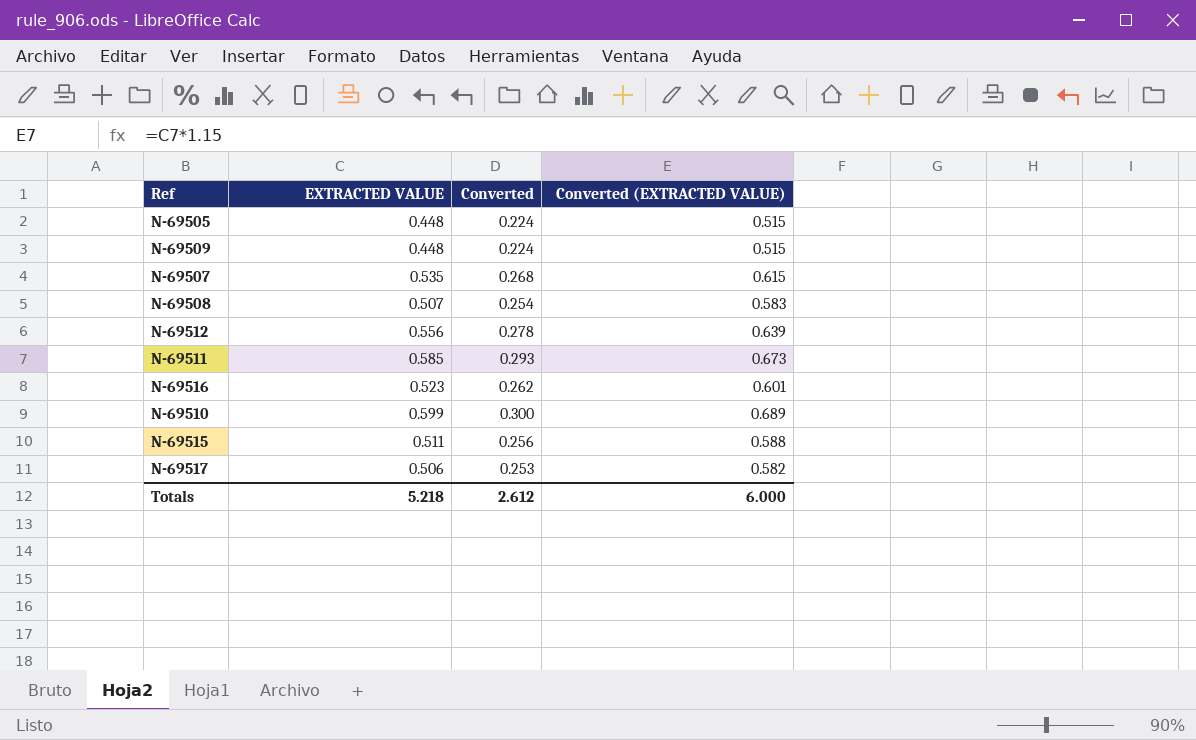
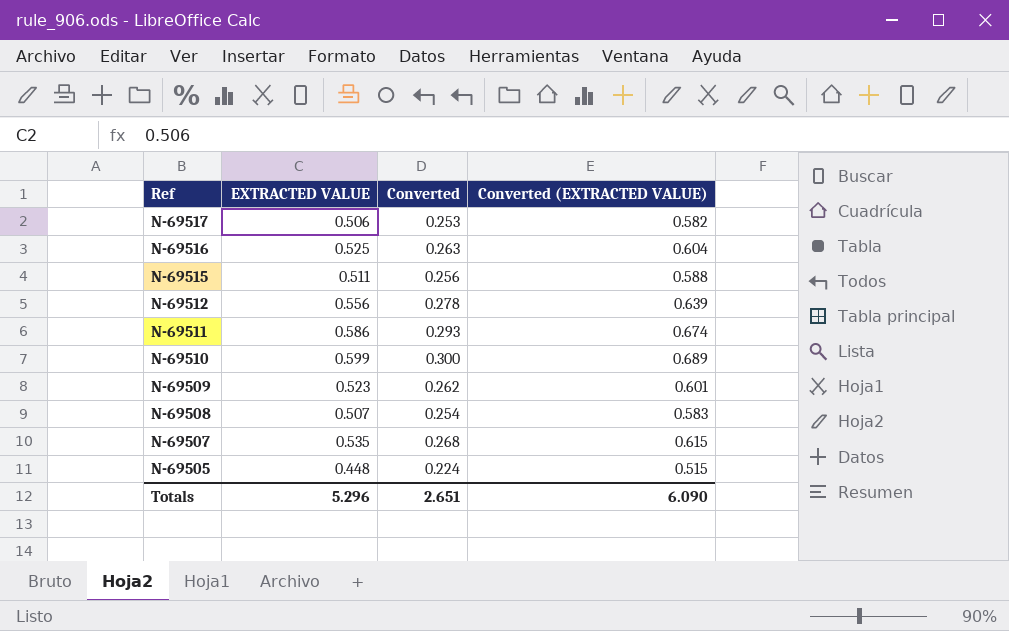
row order: none -> Ref descending
N-69516 | EXTRACTED VALUE: 0.523 -> 0.525
N-69516 | Converted: 0.262 -> 0.263
N-69516 | Converted (EXTRACTED VALUE): 0.601 -> 0.604
N-69511 | EXTRACTED VALUE: 0.585 -> 0.586
N-69511 | Converted (EXTRACTED VALUE): 0.673 -> 0.674
N-69509 | EXTRACTED VALUE: 0.448 -> 0.523
N-69509 | Converted: 0.224 -> 0.262
N-69509 | Converted (EXTRACTED VALUE): 0.515 -> 0.601
Totals | EXTRACTED VALUE: 5.218 -> 5.296
Totals | Converted: 2.612 -> 2.651
Totals | Converted (EXTRACTED VALUE): 6.000 -> 6.090

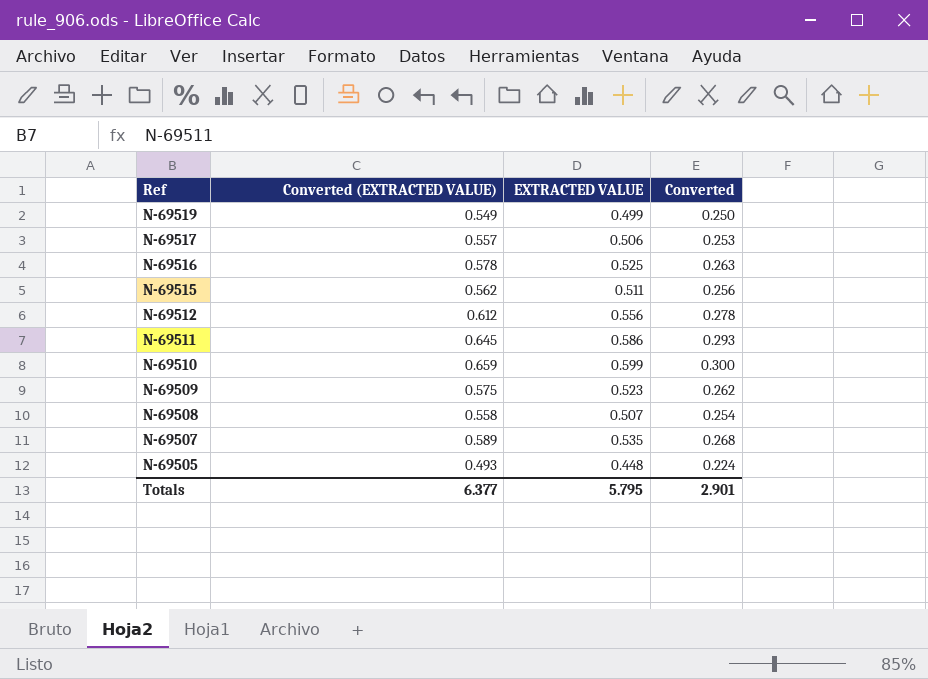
column Converted (EXTRACTED VALUE) | formula: [EXTRACTED VALUE] * 1.15 -> [EXTRACTED VALUE] * 1.1
column Converted (EXTRACTED VALUE) | position: 4 -> 2
row N-69519: none -> 0.549 | 0.499 | 0.250
Totals | Converted (EXTRACTED VALUE): 6.090 -> 6.377
Totals | EXTRACTED VALUE: 5.296 -> 5.795
Totals | Converted: 2.651 -> 2.901

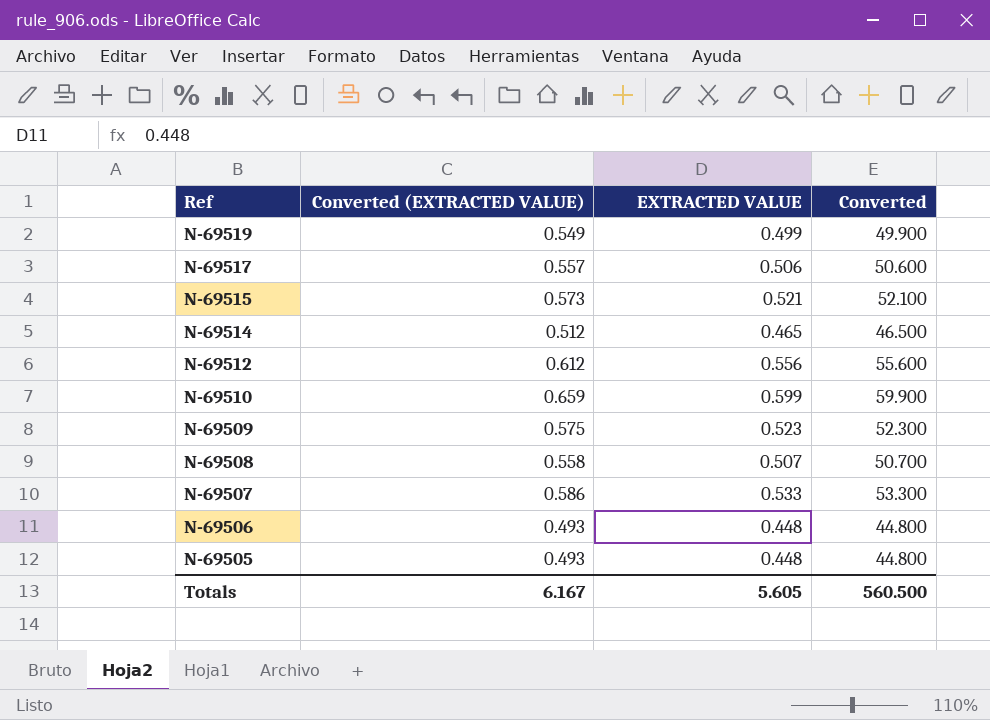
column Converted | formula: [EXTRACTED VALUE] * 0.5 -> [EXTRACTED VALUE] * 100
row N-69516: 0.578 | 0.525 | 0.263 -> none
row N-69511: 0.645 | 0.586 | 0.293 -> none
N-69515 | Converted (EXTRACTED VALUE): 0.562 -> 0.573
N-69515 | EXTRACTED VALUE: 0.511 -> 0.521
row N-69514: none -> 0.512 | 0.465 | 46.500
N-69507 | Converted (EXTRACTED VALUE): 0.589 -> 0.586
N-69507 | EXTRACTED VALUE: 0.535 -> 0.533
row N-69506: none -> 0.493 | 0.448 | 44.800
Totals | Converted (EXTRACTED VALUE): 6.377 -> 6.167
Totals | EXTRACTED VALUE: 5.795 -> 5.605
Totals | Converted: 2.901 -> 560.500

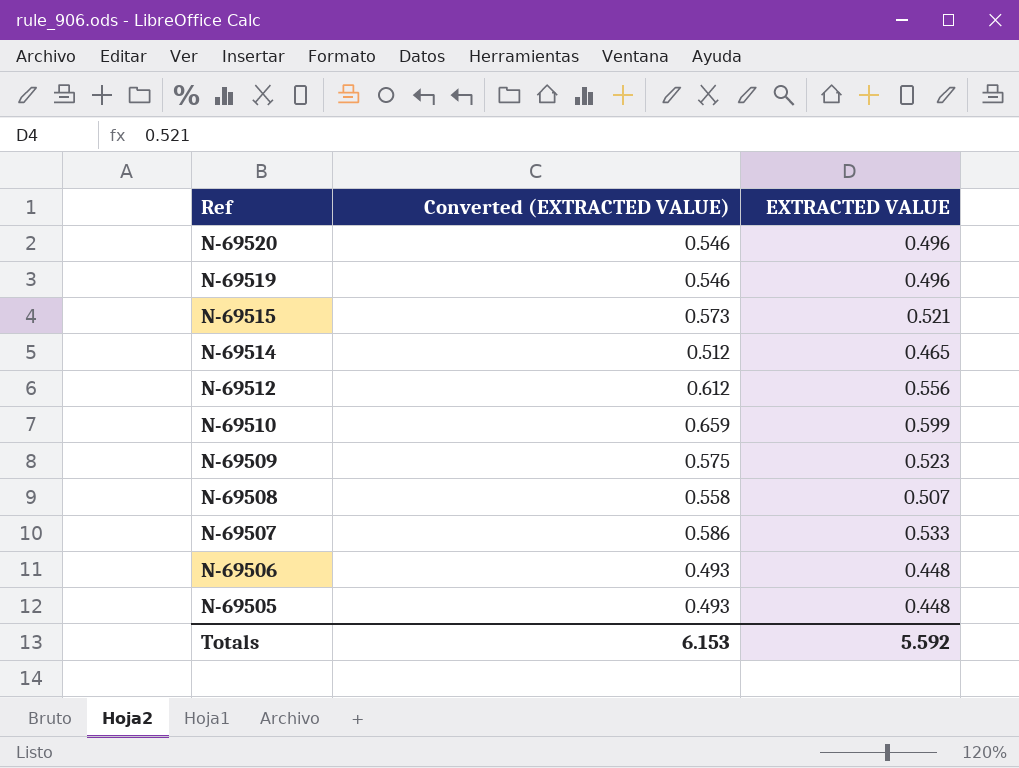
column Converted | formula: [EXTRACTED VALUE] * 100 -> none
row N-69517: 0.557 | 0.506 | 50.600 -> none
row N-69520: none -> 0.546 | 0.496
N-69519 | Converted (EXTRACTED VALUE): 0.549 -> 0.546
N-69519 | EXTRACTED VALUE: 0.499 -> 0.496
Totals | Converted (EXTRACTED VALUE): 6.167 -> 6.153
Totals | EXTRACTED VALUE: 5.605 -> 5.592

